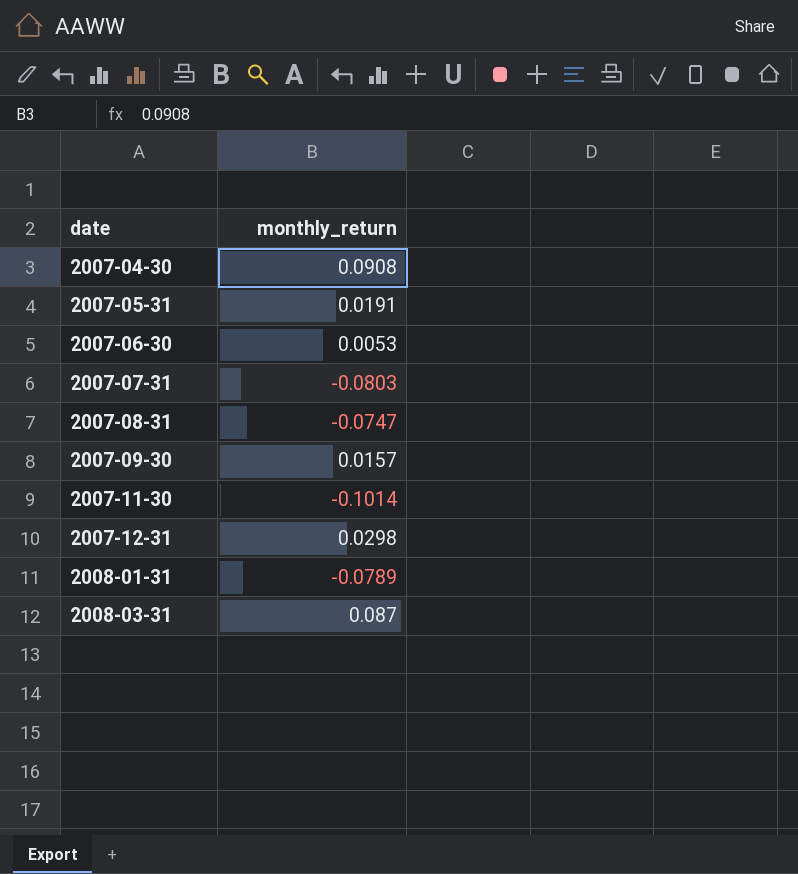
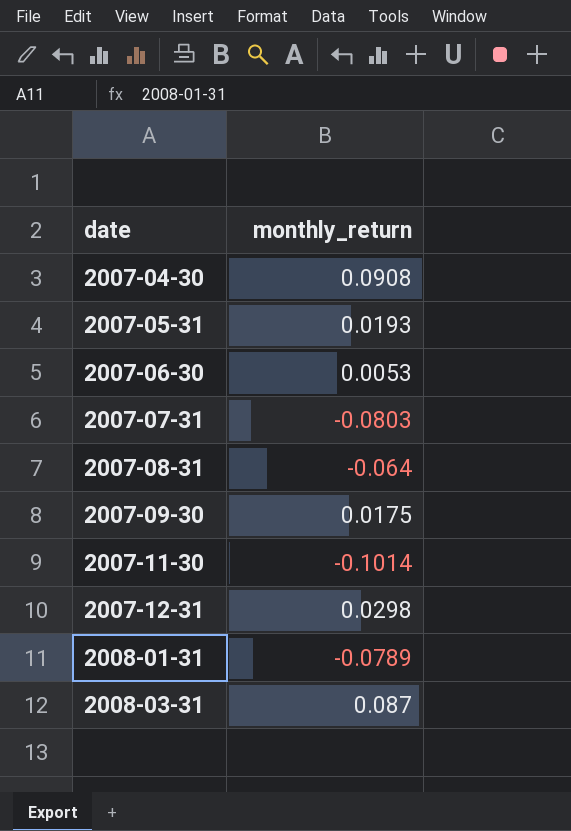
2007-05-31 | monthly_return: 0.0191 -> 0.0193
2007-08-31 | monthly_return: -0.0747 -> -0.064
2007-09-30 | monthly_return: 0.0157 -> 0.0175

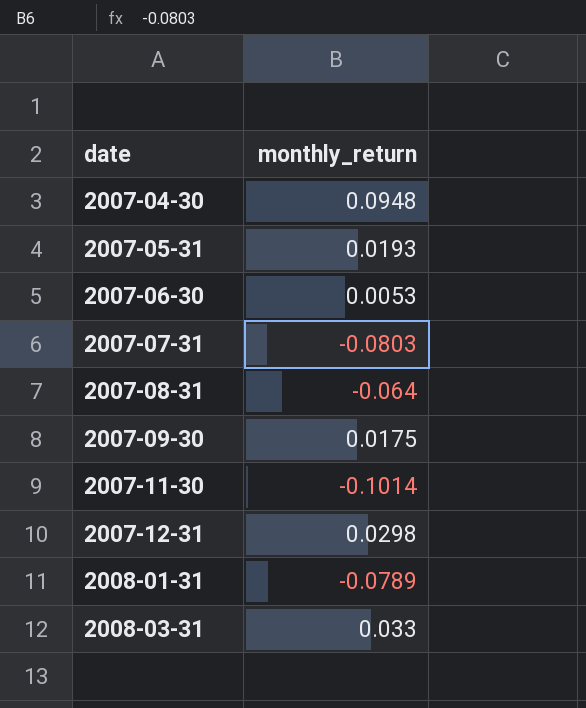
2007-04-30 | monthly_return: 0.0908 -> 0.0948
2008-03-31 | monthly_return: 0.087 -> 0.033

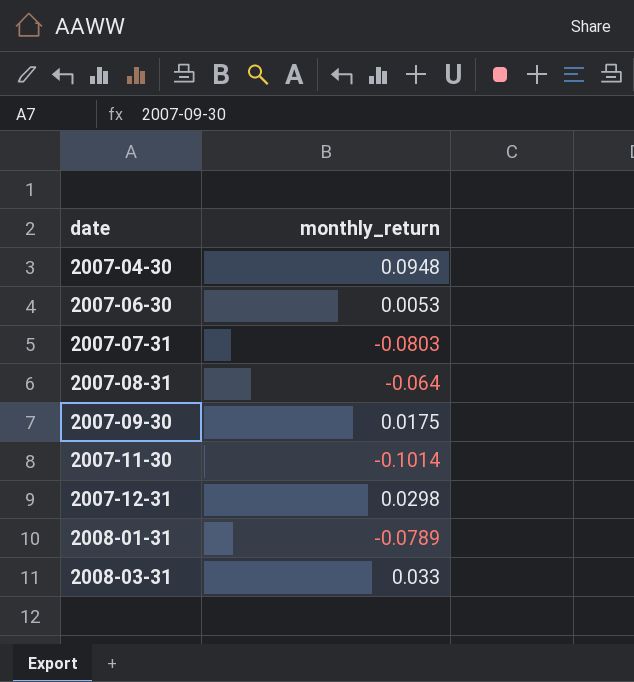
row 2007-05-31: 0.0193 -> none

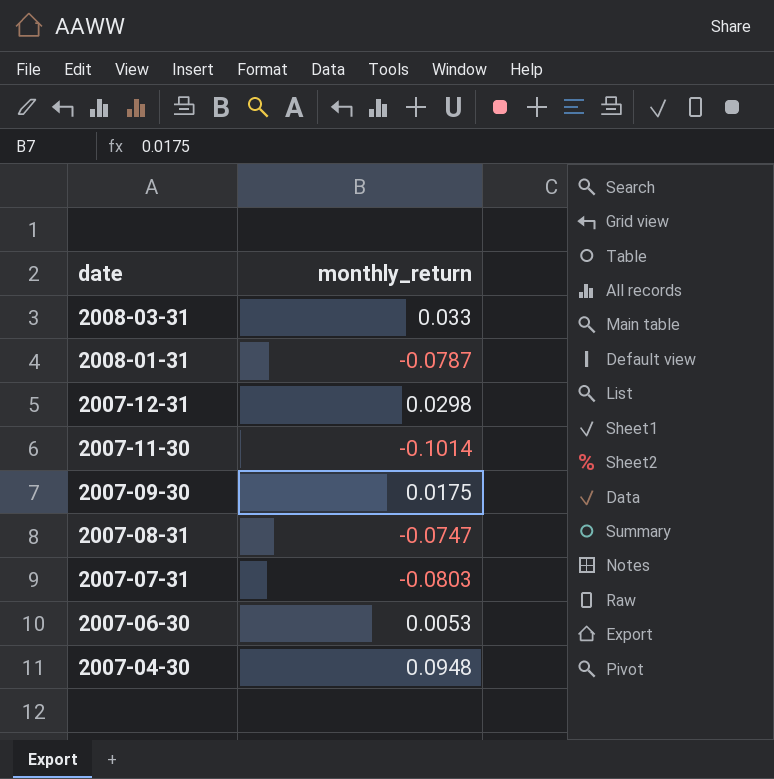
row order: date ascending -> date descending
2008-01-31 | monthly_return: -0.0789 -> -0.0787
2007-08-31 | monthly_return: -0.064 -> -0.0747

